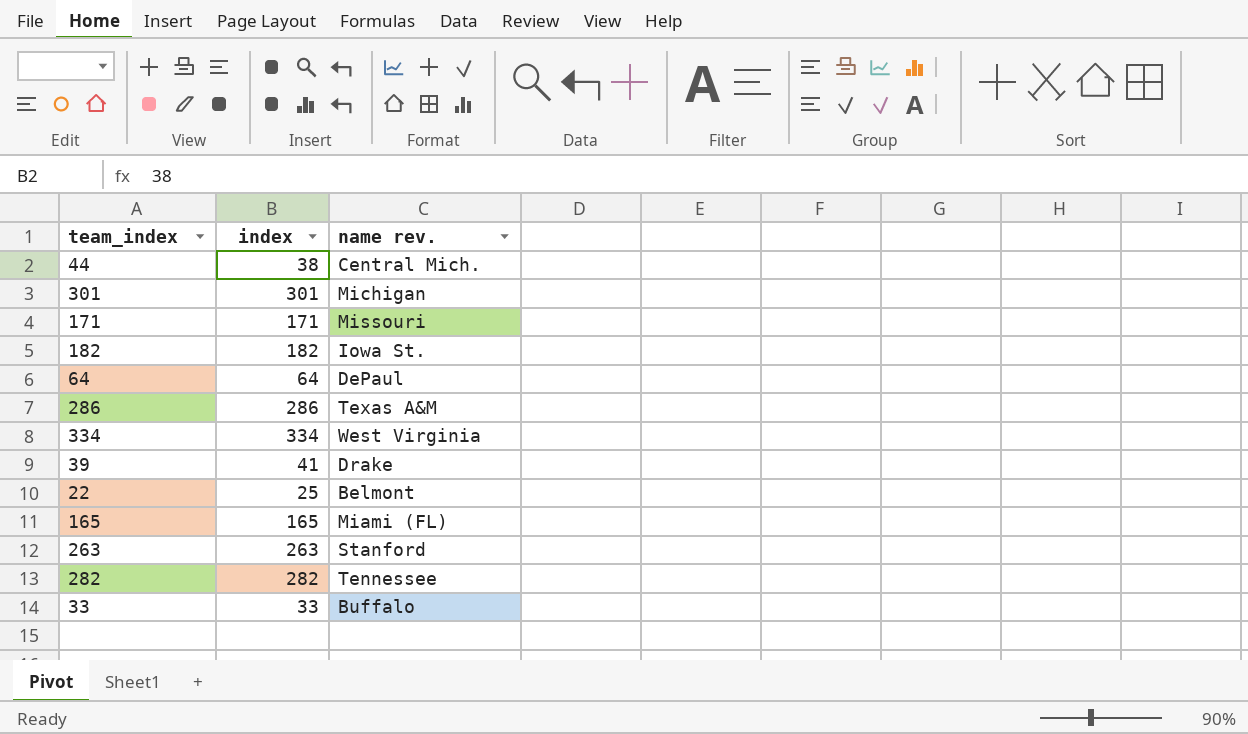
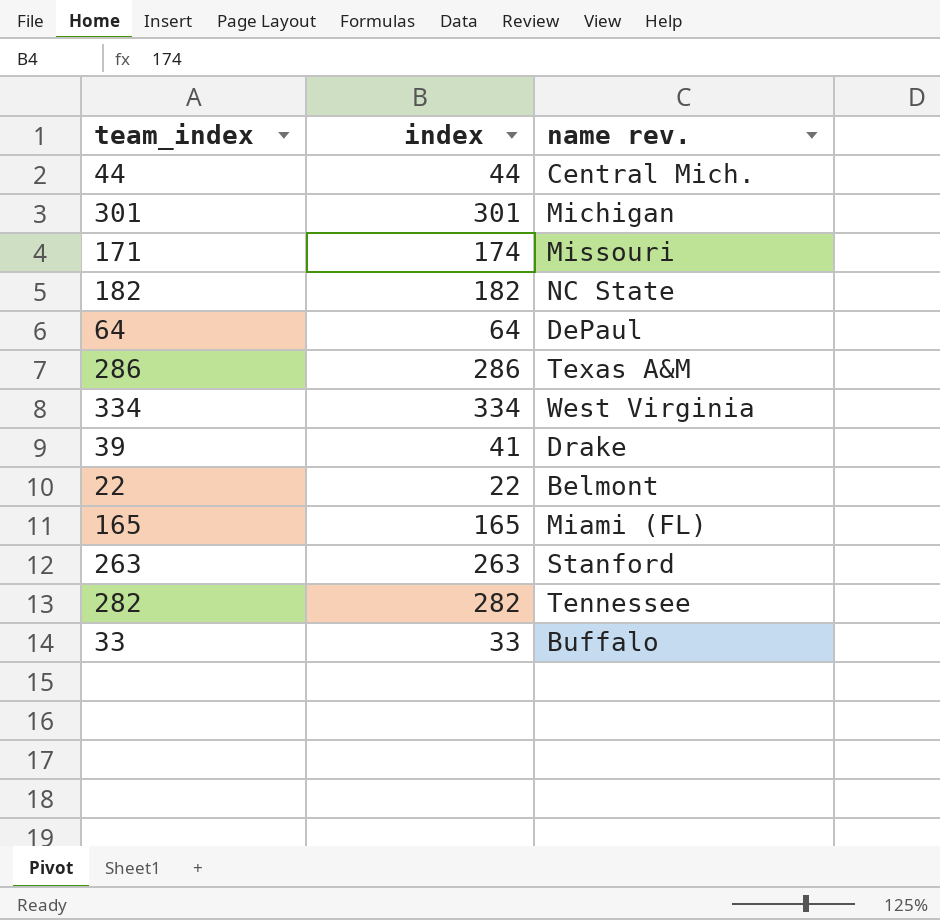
44 | index: 38 -> 44
171 | index: 171 -> 174
182 | name rev.: Iowa St. -> NC State
22 | index: 25 -> 22

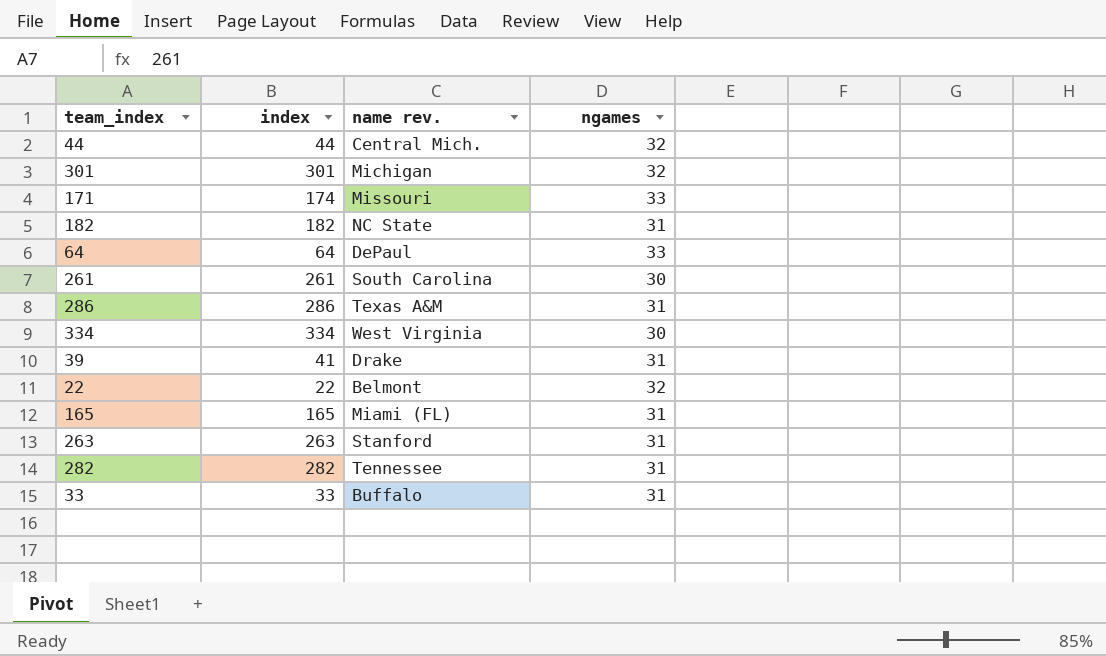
column ngames | position: none -> 4
row 261: none -> 261 | South Carolina | 30

